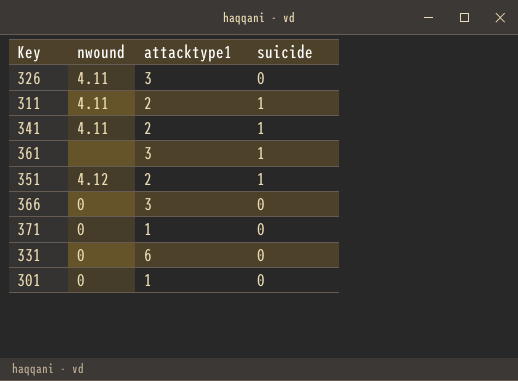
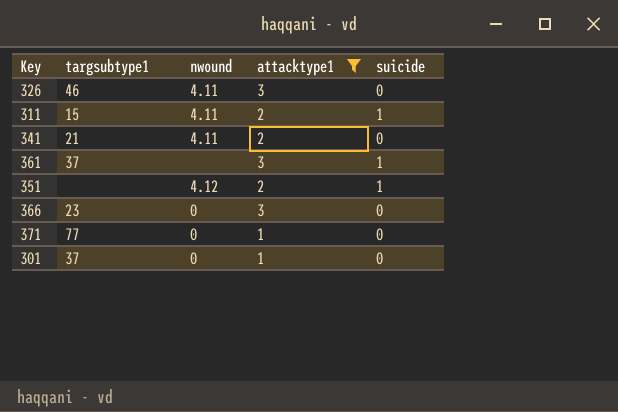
filter: none -> attacktype1 != 6
column targsubtype1 | position: none -> 2
341 | suicide: 1 -> 0

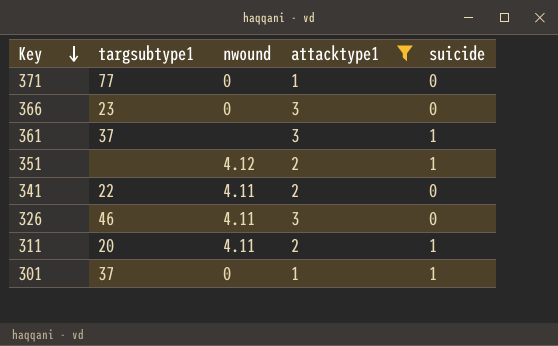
row order: none -> Key descending
341 | targsubtype1: 21 -> 22
311 | targsubtype1: 15 -> 20
301 | suicide: 0 -> 1

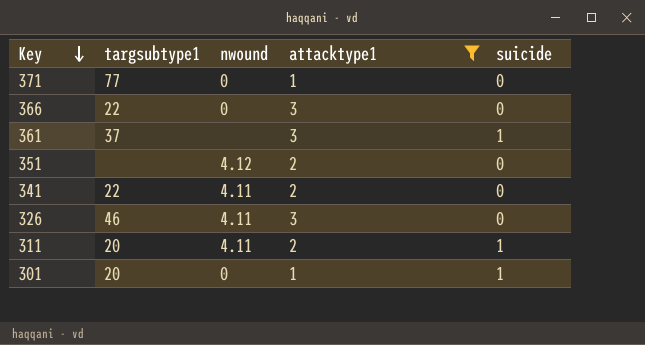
366 | targsubtype1: 23 -> 22
351 | suicide: 1 -> 0
301 | targsubtype1: 37 -> 20

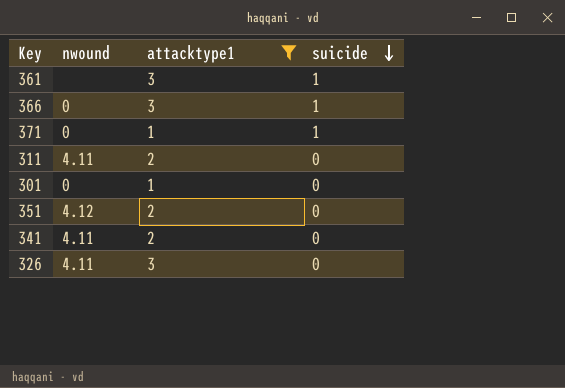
row order: Key descending -> suicide descending
column targsubtype1 | position: 2 -> none
366 | suicide: 0 -> 1
371 | suicide: 0 -> 1
311 | suicide: 1 -> 0
301 | suicide: 1 -> 0

